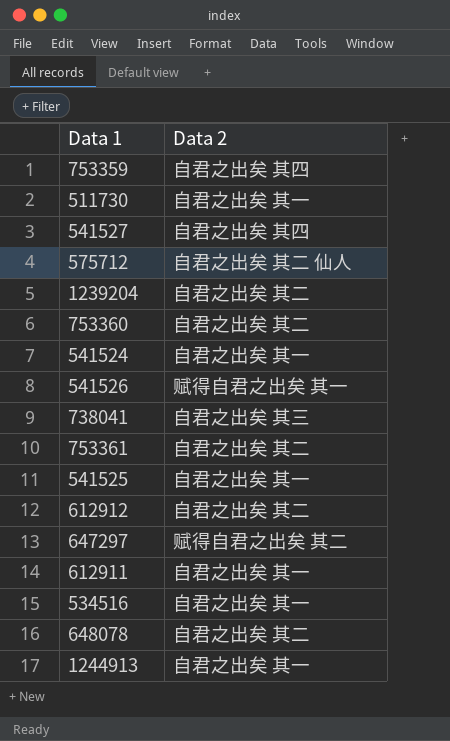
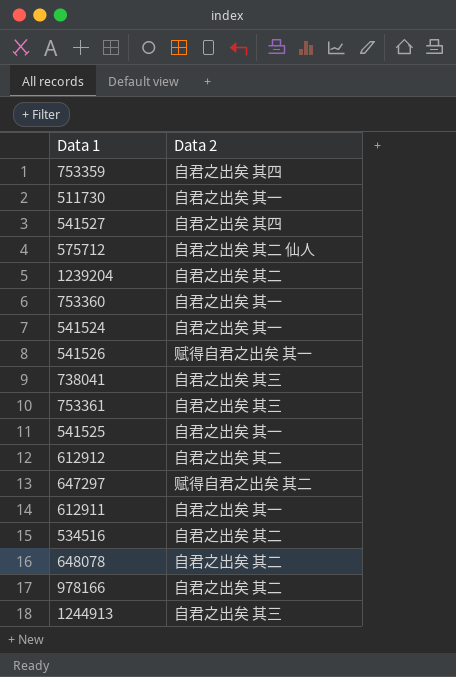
753360 | Data 2: 自君之出矣 其二 -> 自君之出矣 其一
753361 | Data 2: 自君之出矣 其二 -> 自君之出矣 其三
534516 | Data 2: 自君之出矣 其一 -> 自君之出矣 其二
row 978166: none -> 自君之出矣 其二
1244913 | Data 2: 自君之出矣 其一 -> 自君之出矣 其三

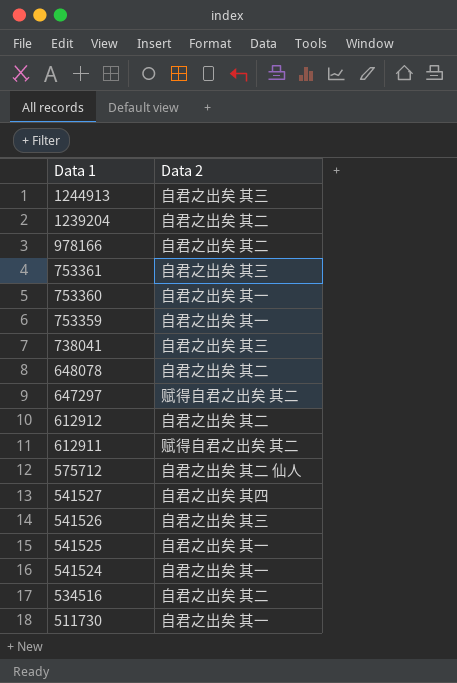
row order: none -> Data 1 descending
753359 | Data 2: 自君之出矣 其四 -> 自君之出矣 其一
612911 | Data 2: 自君之出矣 其一 -> 赋得自君之出矣 其二
541526 | Data 2: 赋得自君之出矣 其一 -> 自君之出矣 其三

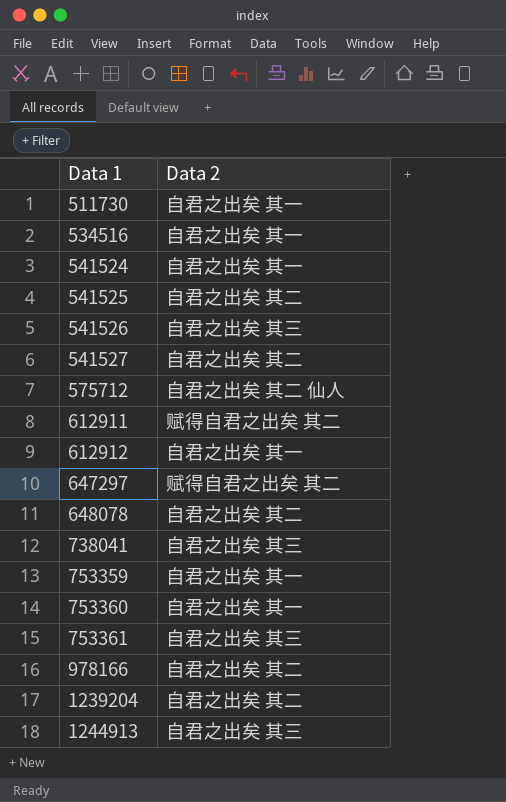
row order: Data 1 descending -> Data 1 ascending
534516 | Data 2: 自君之出矣 其二 -> 自君之出矣 其一
541525 | Data 2: 自君之出矣 其一 -> 自君之出矣 其二
541527 | Data 2: 自君之出矣 其四 -> 自君之出矣 其二
612912 | Data 2: 自君之出矣 其二 -> 自君之出矣 其一

